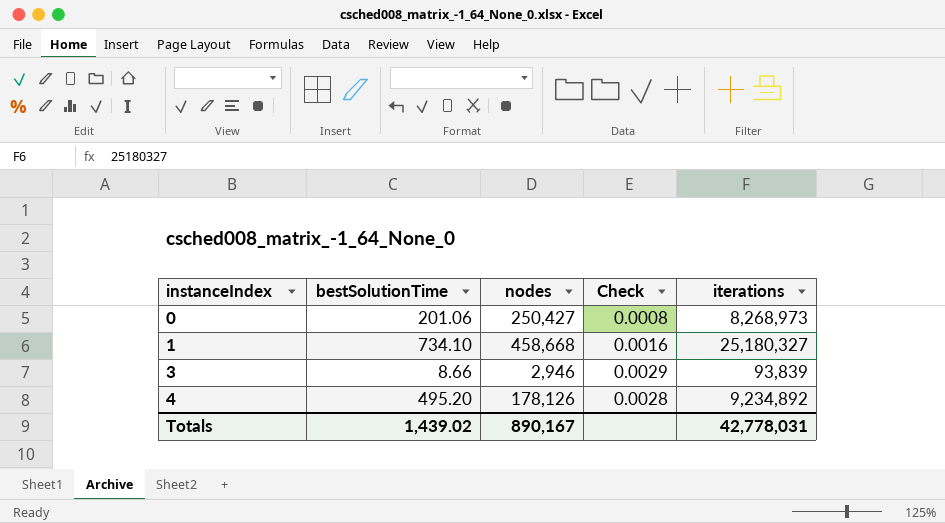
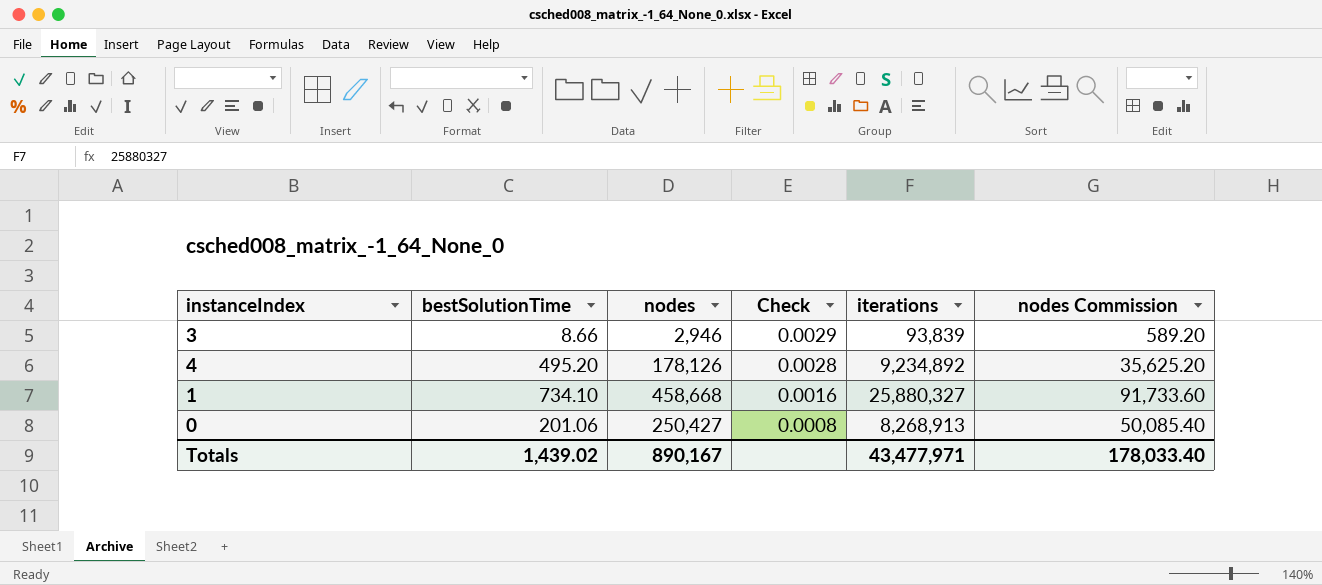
row order: instanceIndex ascending -> Check descending
column nodes Commission | formula: none -> [nodes] * 0.2
1 | iterations: 25,180,327 -> 25,880,327
0 | iterations: 8,268,973 -> 8,268,913
Totals | iterations: 42,778,031 -> 43,477,971

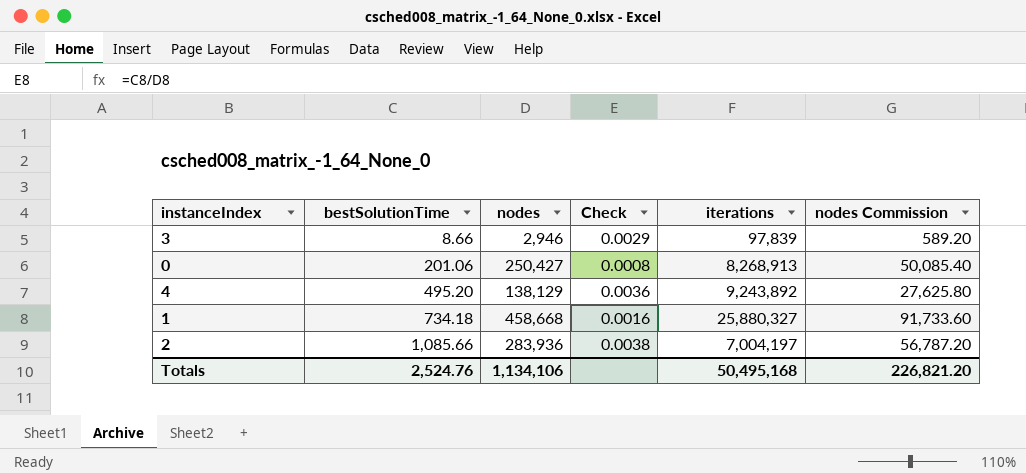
row order: Check descending -> bestSolutionTime ascending
3 | iterations: 93,839 -> 97,839
4 | nodes: 178,126 -> 138,129
4 | Check: 0.0028 -> 0.0036
4 | iterations: 9,234,892 -> 9,243,892
4 | nodes Commission: 35,625.20 -> 27,625.80
1 | bestSolutionTime: 734.10 -> 734.18
row 2: none -> 1,085.66 | 283,936 | 0.0038 | 7,004,197 | 56,787.20
Totals | bestSolutionTime: 1,439.02 -> 2,524.76
Totals | nodes: 890,167 -> 1,134,106
Totals | iterations: 43,477,971 -> 50,495,168
Totals | nodes Commission: 178,033.40 -> 226,821.20

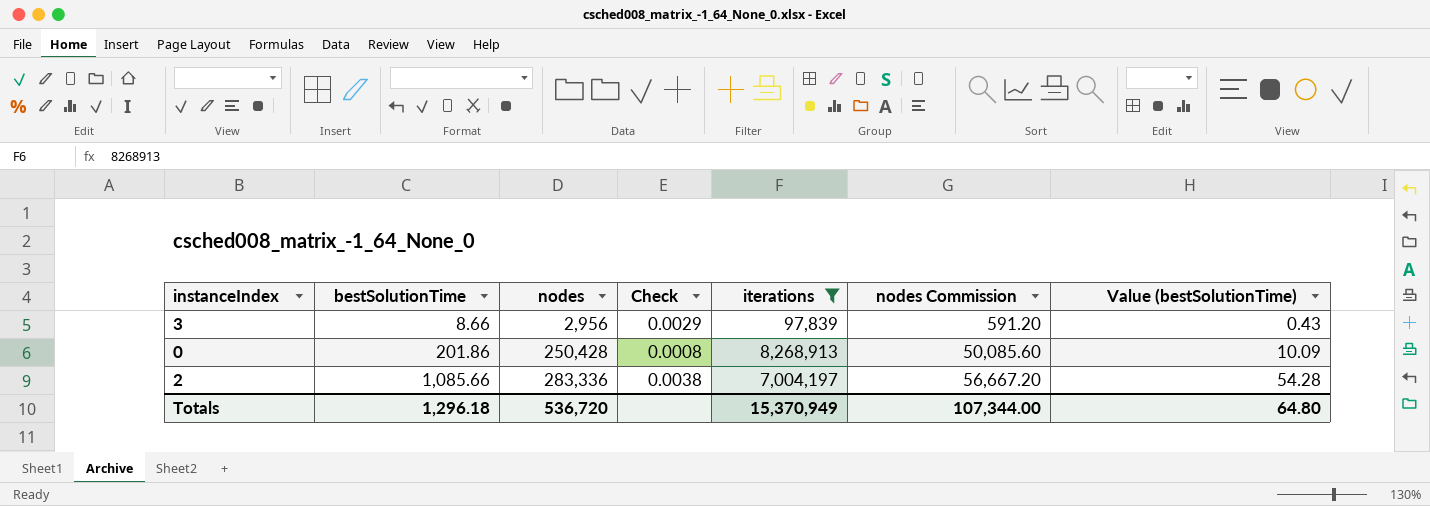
filter: none -> iterations <= 8,268,913
column Value (bestSolutionTime) | formula: none -> [bestSolutionTime] * 0.05
3 | nodes: 2,946 -> 2,956
3 | nodes Commission: 589.20 -> 591.20
0 | bestSolutionTime: 201.06 -> 201.86
0 | nodes: 250,427 -> 250,428
0 | nodes Commission: 50,085.40 -> 50,085.60
2 | nodes: 283,936 -> 283,336
2 | nodes Commission: 56,787.20 -> 56,667.20
Totals | bestSolutionTime: 2,524.76 -> 1,296.18
Totals | nodes: 1,134,106 -> 536,720
Totals | iterations: 50,495,168 -> 15,370,949
Totals | nodes Commission: 226,821.20 -> 107,344.00

